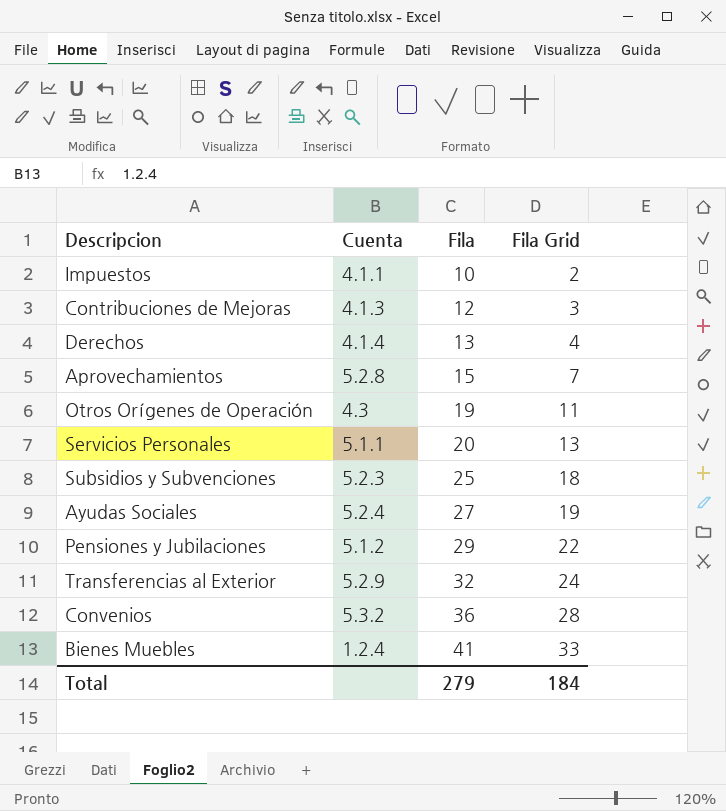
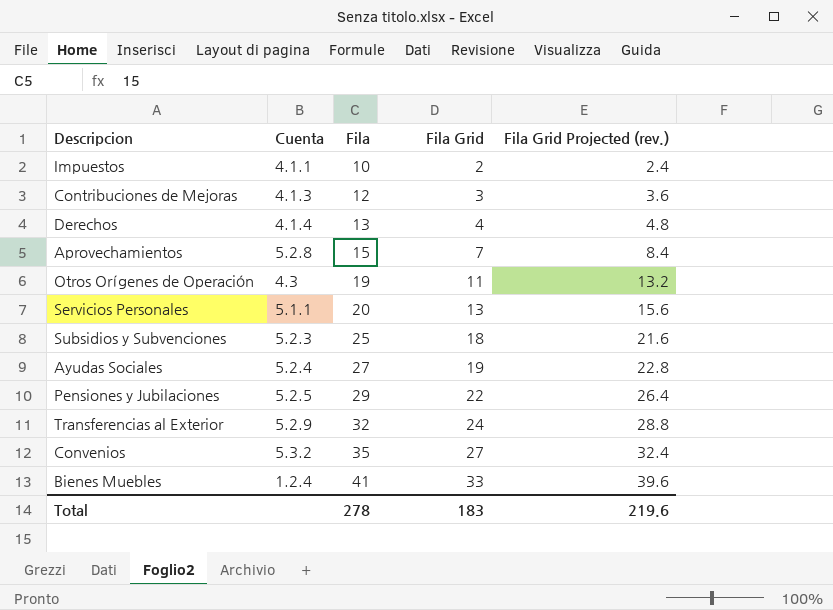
column Fila Grid Projected (rev.) | formula: none -> [Fila Grid] * 1.2
Pensiones y Jubilaciones | Cuenta: 5.1.2 -> 5.2.5
Convenios | Fila: 36 -> 35
Convenios | Fila Grid: 28 -> 27
Total | Fila: 279 -> 278
Total | Fila Grid: 184 -> 183

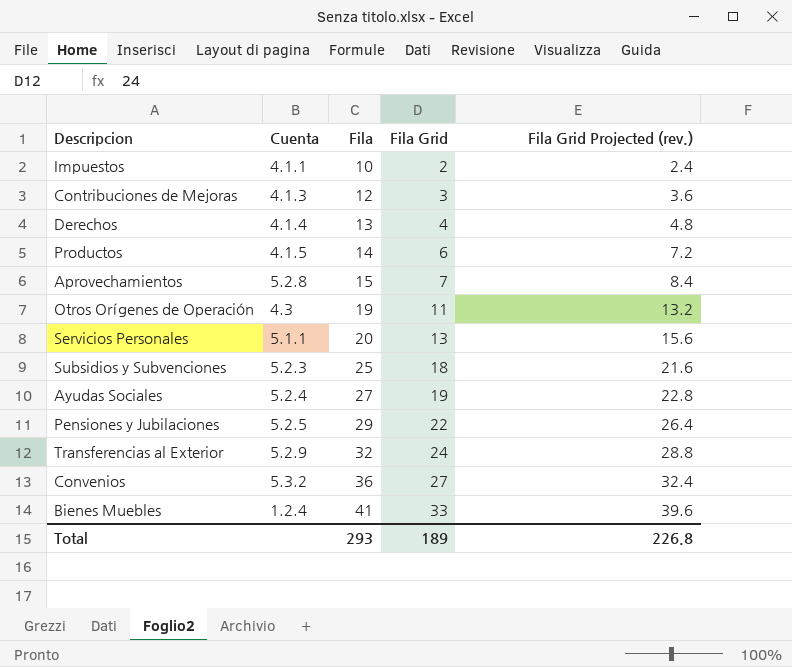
row Productos: none -> 4.1.5 | 14 | 6 | 7.2
Convenios | Fila: 35 -> 36
Total | Fila: 278 -> 293
Total | Fila Grid: 183 -> 189
Total | Fila Grid Projected (rev.): 219.6 -> 226.8

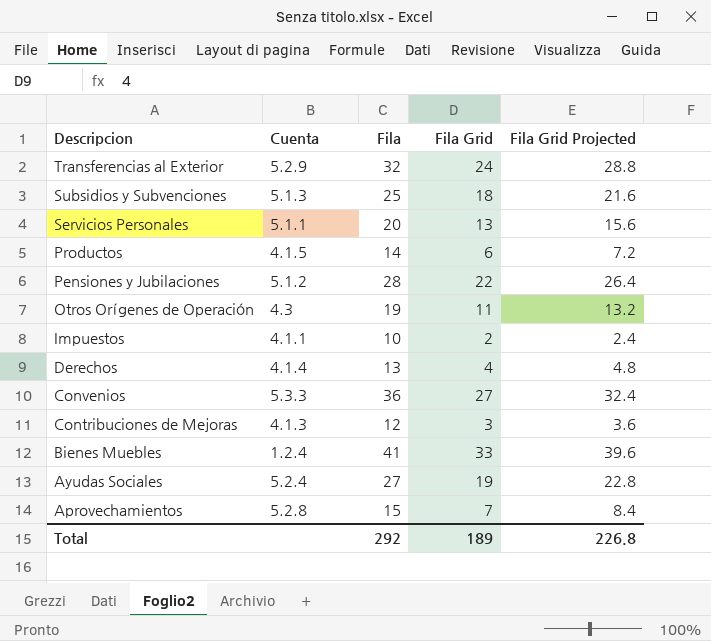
row order: Fila ascending -> Descripcion descending
column name: Fila Grid Projected (rev.) -> Fila Grid Projected
Subsidios y Subvenciones | Cuenta: 5.2.3 -> 5.1.3
Pensiones y Jubilaciones | Cuenta: 5.2.5 -> 5.1.2
Pensiones y Jubilaciones | Fila: 29 -> 28
Convenios | Cuenta: 5.3.2 -> 5.3.3
Total | Fila: 293 -> 292

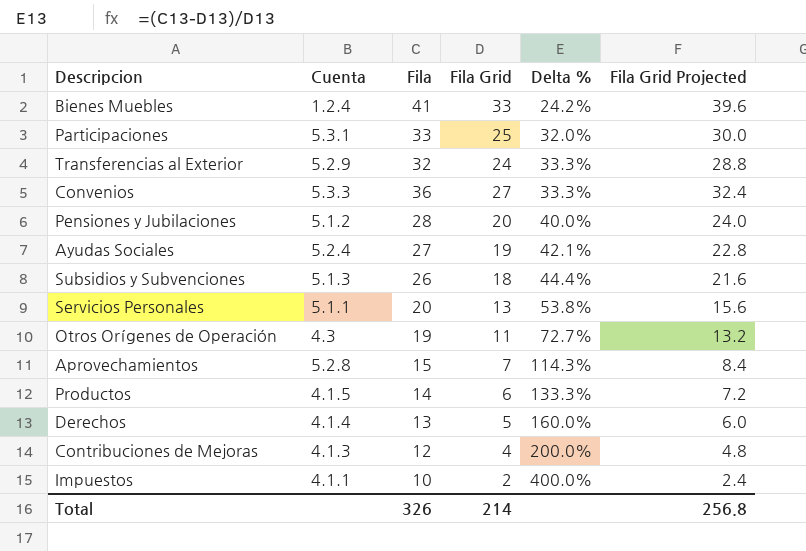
row order: Descripcion descending -> Delta % ascending
column Delta % | formula: none -> ([Fila] - [Fila Grid]) / [Fila Grid]
row Participaciones: none -> 5.3.1 | 33 | 25 | 32.0% | 30.0
Pensiones y Jubilaciones | Fila Grid: 22 -> 20
Pensiones y Jubilaciones | Fila Grid Projected: 26.4 -> 24.0
Subsidios y Subvenciones | Fila: 25 -> 26
Derechos | Fila Grid: 4 -> 5
Derechos | Fila Grid Projected: 4.8 -> 6.0
Contribuciones de Mejoras | Fila Grid: 3 -> 4
Contribuciones de Mejoras | Fila Grid Projected: 3.6 -> 4.8
Total | Fila: 292 -> 326
Total | Fila Grid: 189 -> 214
Total | Fila Grid Projected: 226.8 -> 256.8

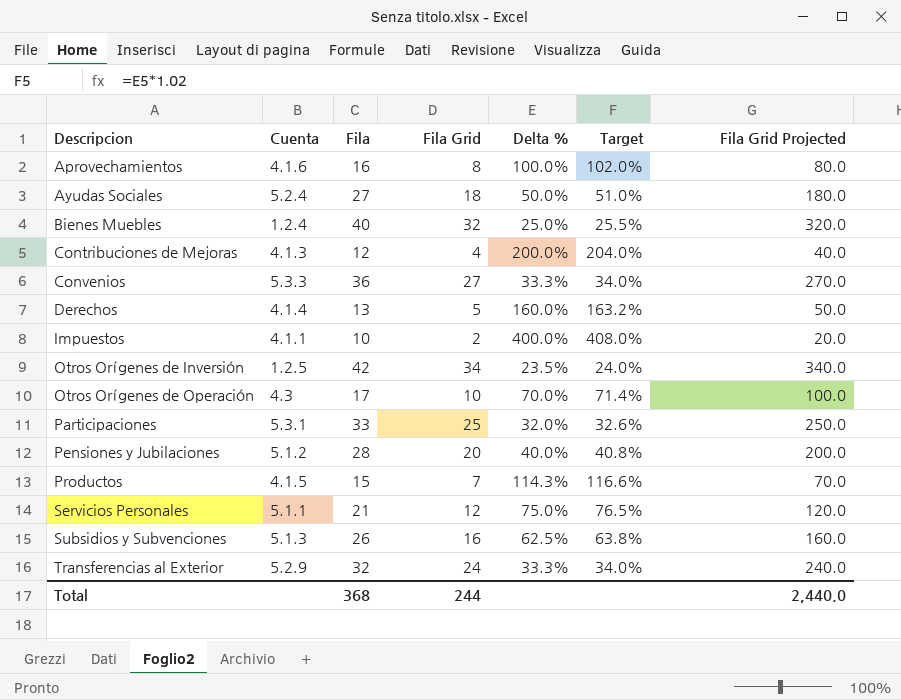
row order: Delta % ascending -> Descripcion ascending
column Target | formula: none -> [Delta %] * 1.02
column Fila Grid Projected | formula: [Fila Grid] * 1.2 -> [Fila Grid] * 10
Aprovechamientos | Cuenta: 5.2.8 -> 4.1.6
Aprovechamientos | Fila: 15 -> 16
Aprovechamientos | Fila Grid: 7 -> 8
Aprovechamientos | Delta %: 114.3% -> 100.0%
Ayudas Sociales | Fila Grid: 19 -> 18
Ayudas Sociales | Delta %: 42.1% -> 50.0%
Bienes Muebles | Fila: 41 -> 40
Bienes Muebles | Fila Grid: 33 -> 32
Bienes Muebles | Delta %: 24.2% -> 25.0%
row Otros Orígenes de Inversión: none -> 1.2.5 | 42 | 34 | 23.5% | 24.0% | 340.0
Otros Orígenes de Operación | Fila: 19 -> 17
Otros Orígenes de Operación | Fila Grid: 11 -> 10
Otros Orígenes de Operación | Delta %: 72.7% -> 70.0%
Productos | Fila: 14 -> 15
Productos | Fila Grid: 6 -> 7
Productos | Delta %: 133.3% -> 114.3%
Servicios Personales | Fila: 20 -> 21
Servicios Personales | Fila Grid: 13 -> 12
Servicios Personales | Delta %: 53.8% -> 75.0%
Subsidios y Subvenciones | Fila Grid: 18 -> 16
Subsidios y Subvenciones | Delta %: 44.4% -> 62.5%
Total | Fila: 326 -> 368
Total | Fila Grid: 214 -> 244
Total | Fila Grid Projected: 256.8 -> 2,440.0

